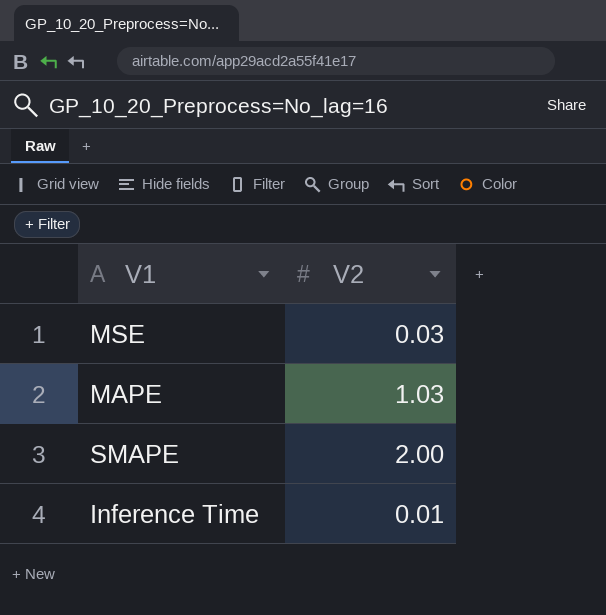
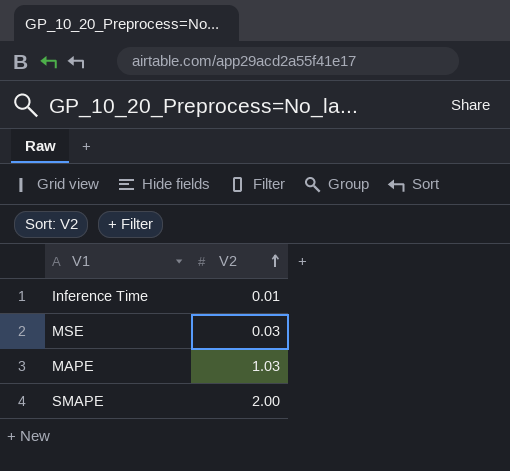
row order: none -> V2 ascending

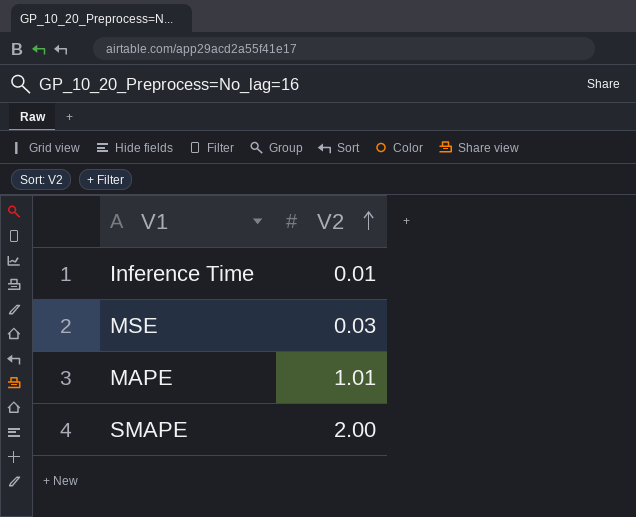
MAPE | V2: 1.03 -> 1.01

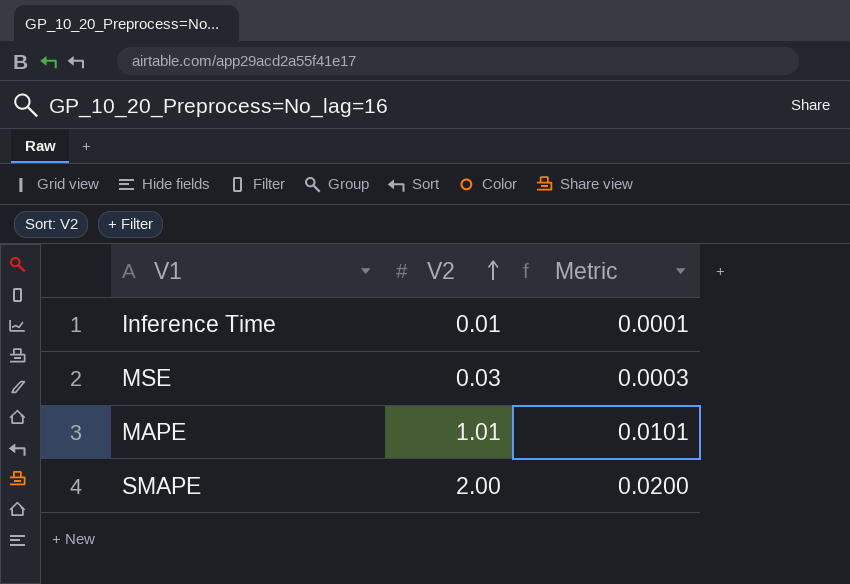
column Metric | formula: none -> [V2] * 0.01

